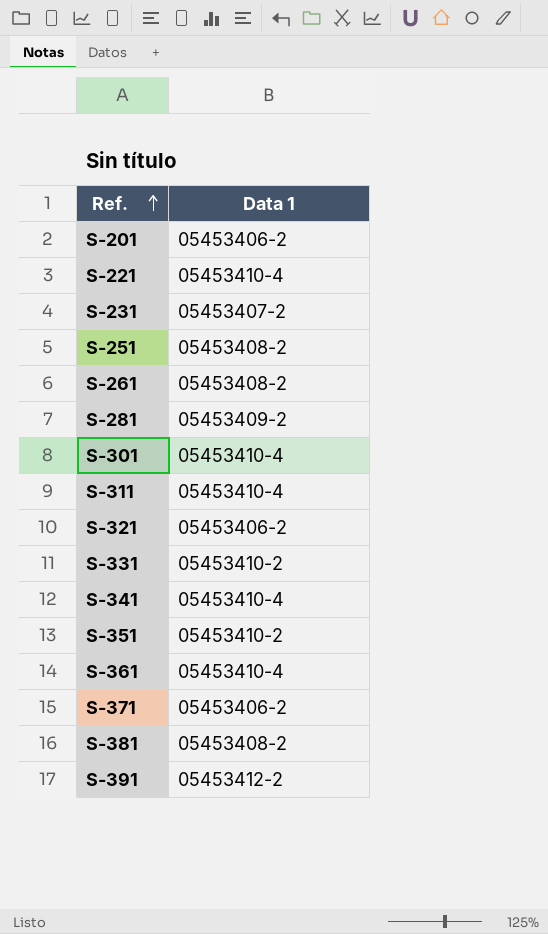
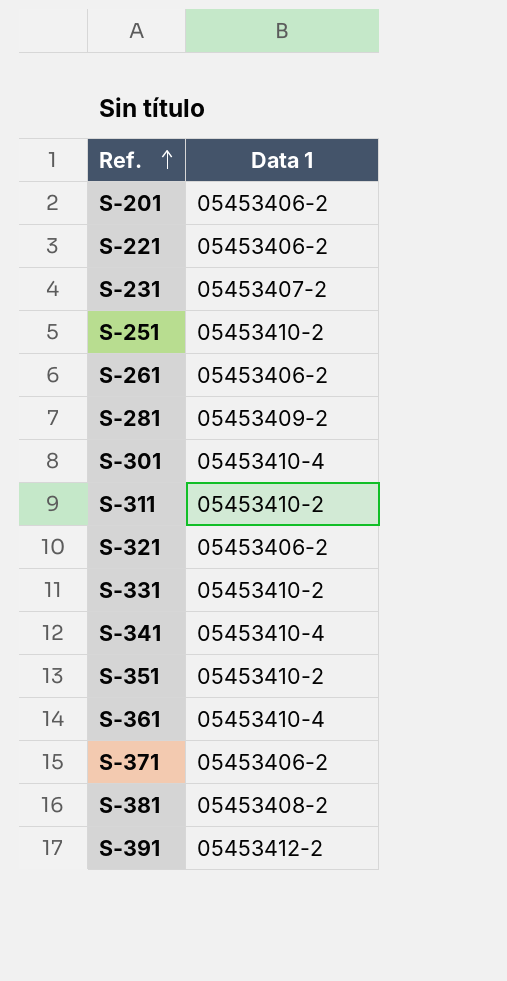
S-221 | Data 1: 05453410-4 -> 05453406-2
S-251 | Data 1: 05453408-2 -> 05453410-2
S-261 | Data 1: 05453408-2 -> 05453406-2
S-311 | Data 1: 05453410-4 -> 05453410-2

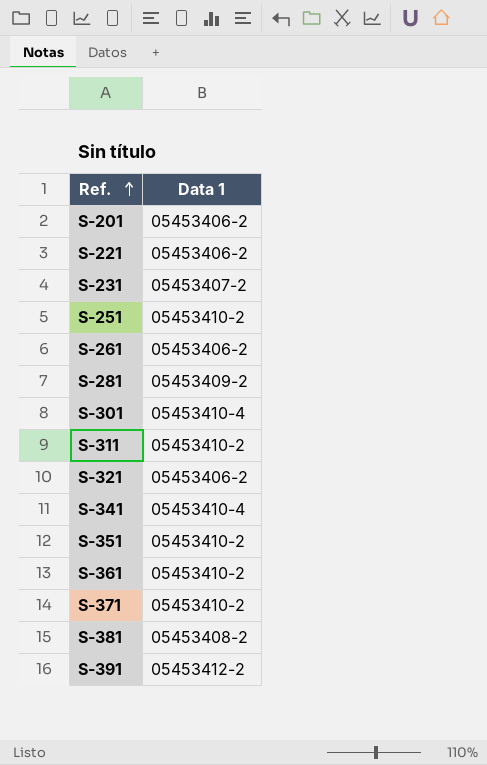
row S-331: 05453410-2 -> none
S-361 | Data 1: 05453410-4 -> 05453410-2
S-371 | Data 1: 05453406-2 -> 05453410-2

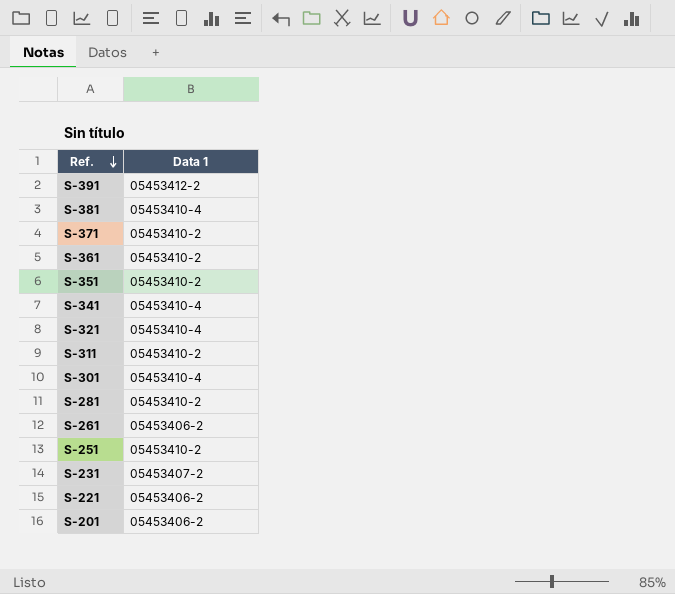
row order: Ref. ascending -> Ref. descending
S-381 | Data 1: 05453408-2 -> 05453410-4
S-321 | Data 1: 05453406-2 -> 05453410-4
S-281 | Data 1: 05453409-2 -> 05453410-2

